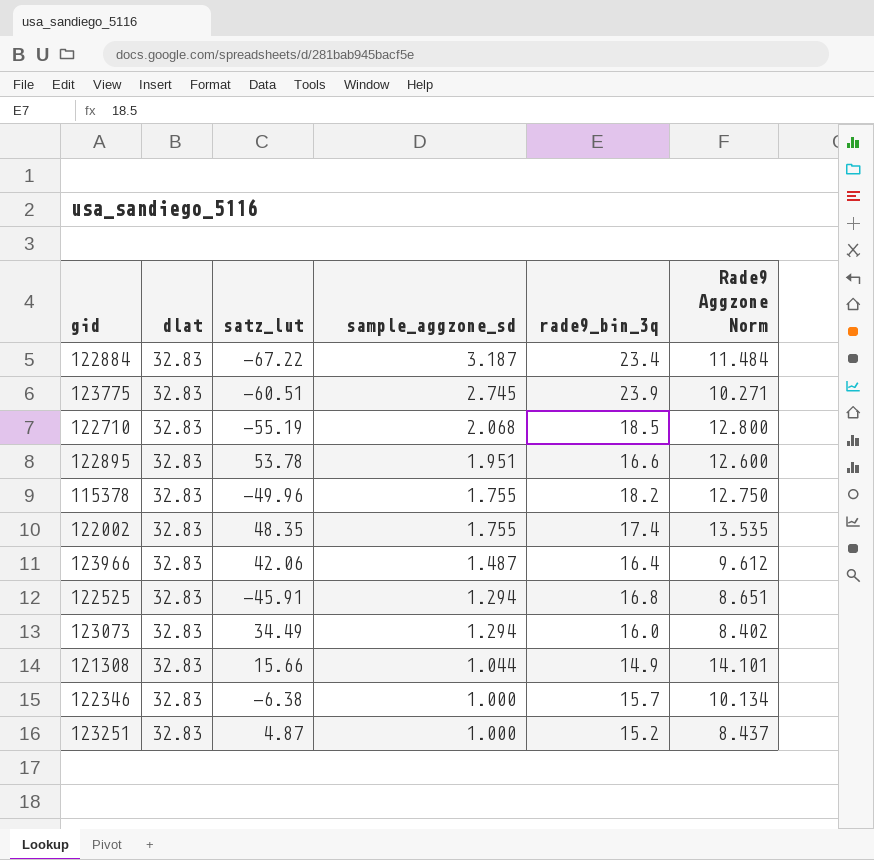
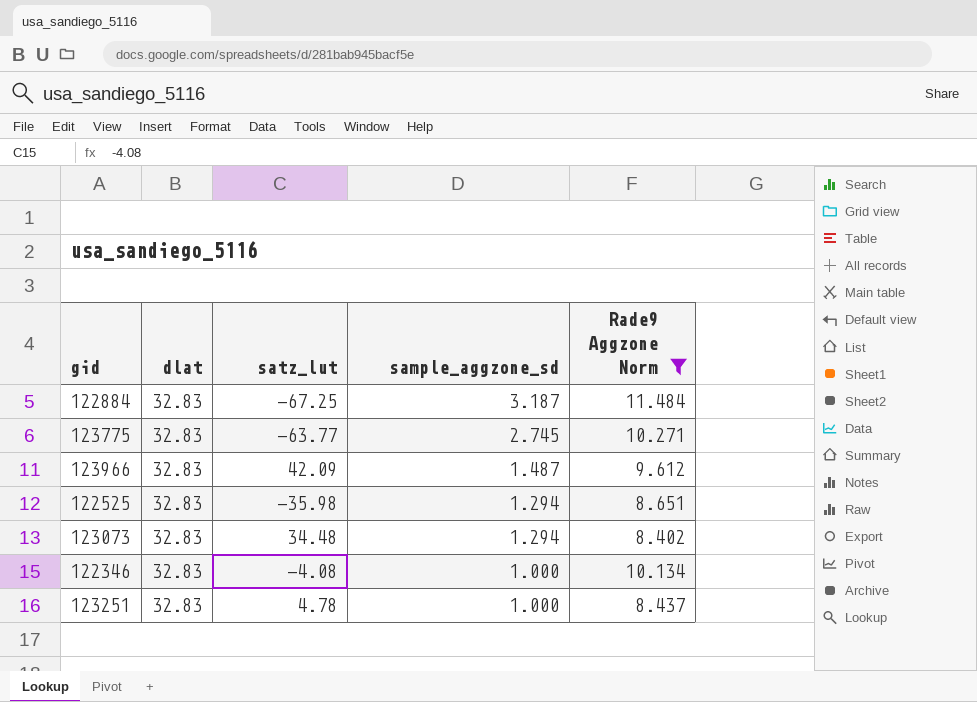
filter: none -> Rade9 Aggzone Norm <= 11.484
column rade9_bin_3q | position: 5 -> none
122884 | satz_lut: -67.22 -> -67.25
123775 | satz_lut: -60.51 -> -63.77
123966 | satz_lut: 42.06 -> 42.09
122525 | satz_lut: -45.91 -> -35.98
123073 | satz_lut: 34.49 -> 34.48
122346 | satz_lut: -6.38 -> -4.08
123251 | satz_lut: 4.87 -> 4.78

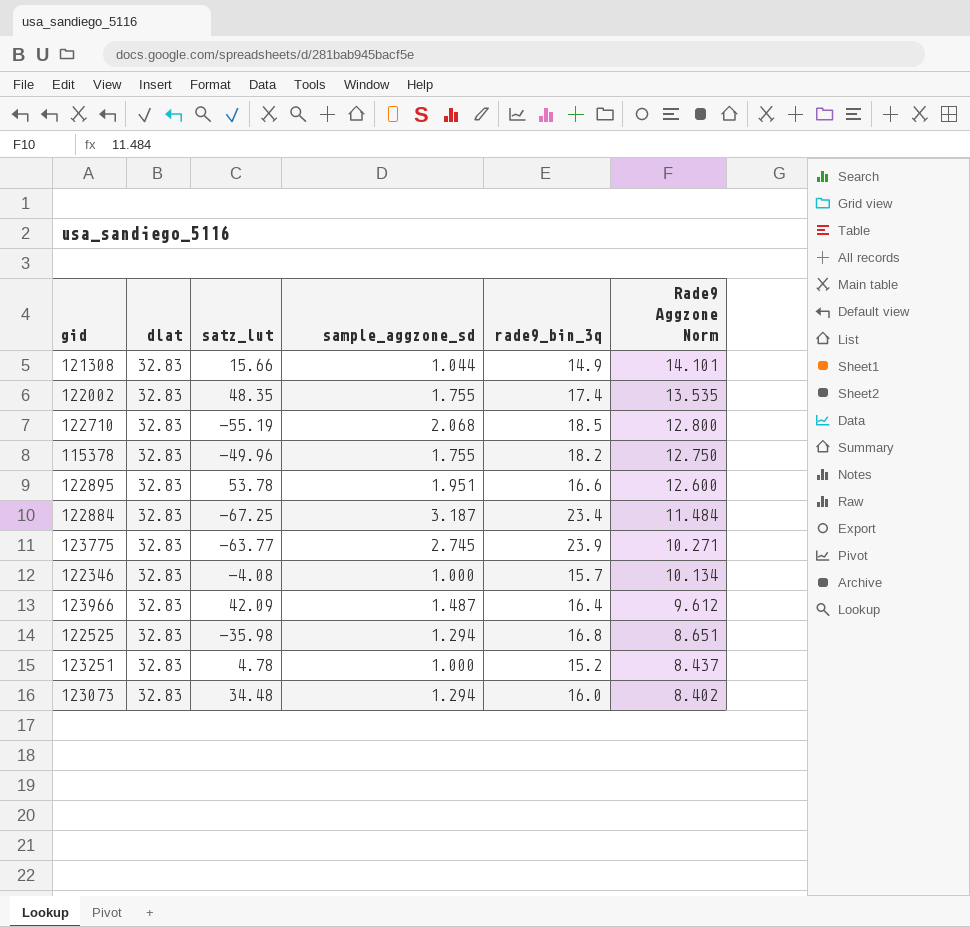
filter: Rade9 Aggzone Norm <= 11.484 -> none
row order: sample_aggzone_sd descending -> Rade9 Aggzone Norm descending
column rade9_bin_3q | position: none -> 5

